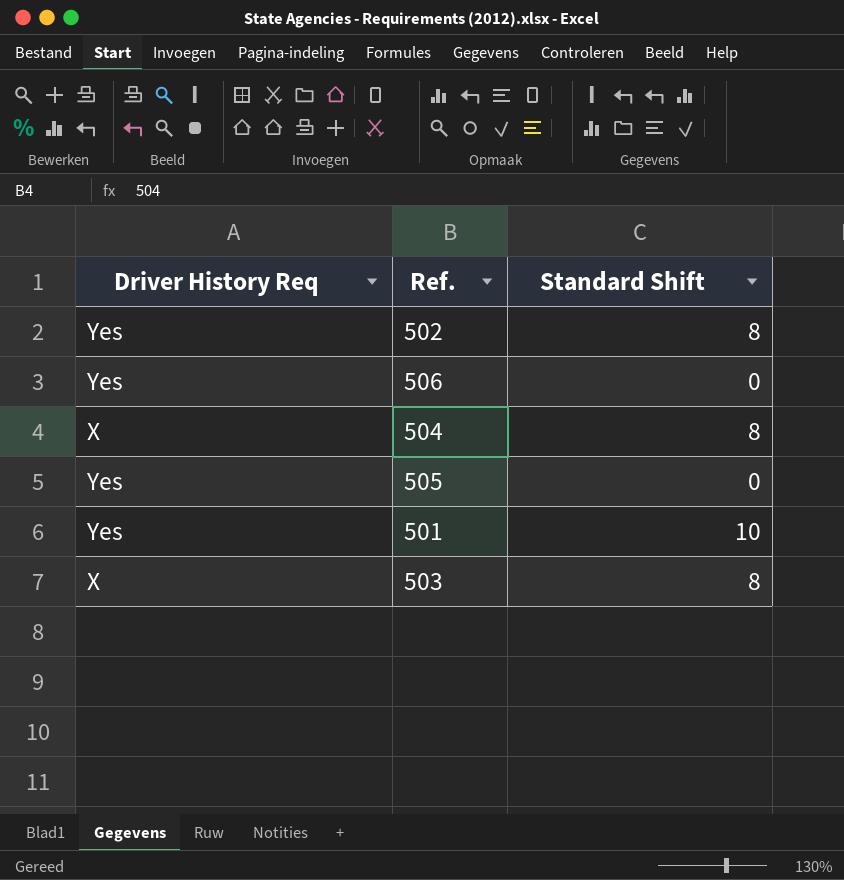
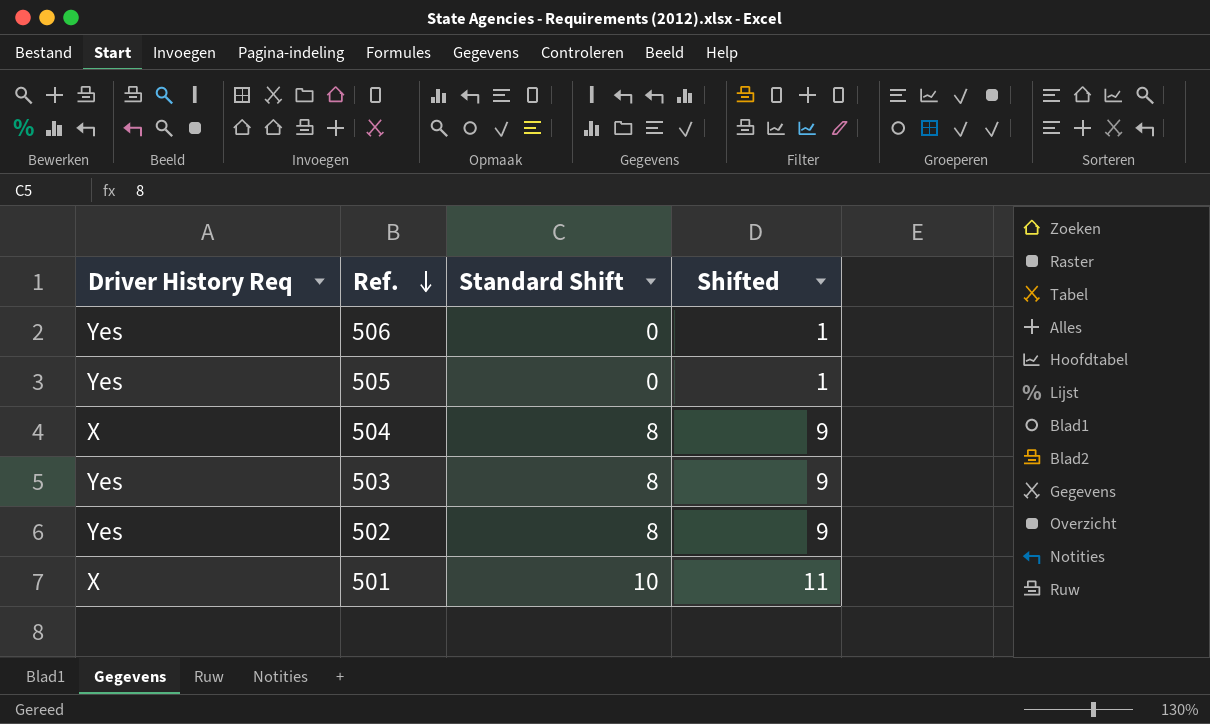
row order: none -> Ref. descending
column Shifted | formula: none -> [Standard Shift] + 1
503 | Driver History Req: X -> Yes
501 | Driver History Req: Yes -> X

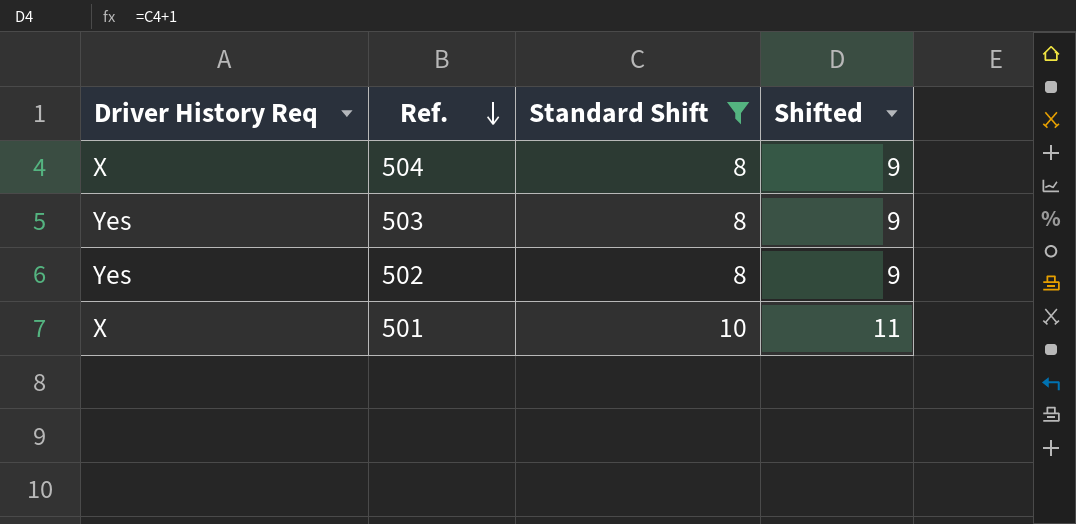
filter: none -> Standard Shift != 0

